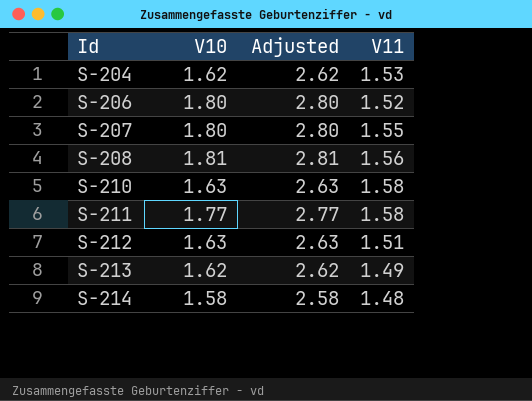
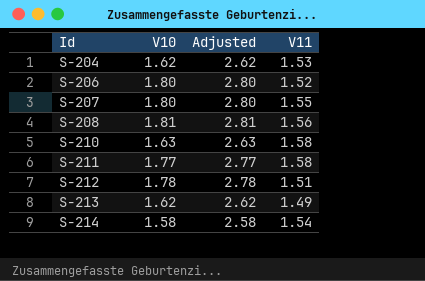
S-212 | V10: 1.63 -> 1.78
S-212 | Adjusted: 2.63 -> 2.78
S-214 | V11: 1.48 -> 1.54

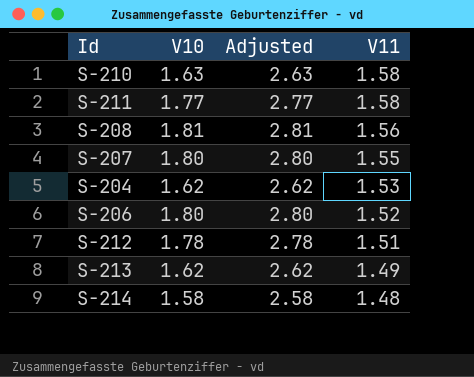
row order: Id ascending -> V11 descending
S-214 | V11: 1.54 -> 1.48

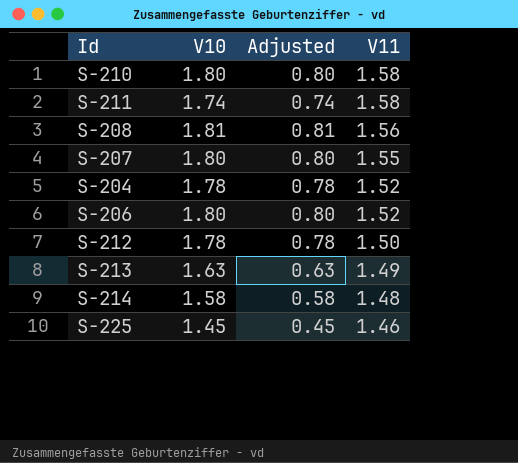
column Adjusted | formula: [V10] + 1 -> [V10] - 1
S-210 | V10: 1.63 -> 1.80
S-211 | V10: 1.77 -> 1.74
S-204 | V10: 1.62 -> 1.78
S-204 | V11: 1.53 -> 1.52
S-212 | V11: 1.51 -> 1.50
S-213 | V10: 1.62 -> 1.63
row S-225: none -> 1.45 | 0.45 | 1.46

